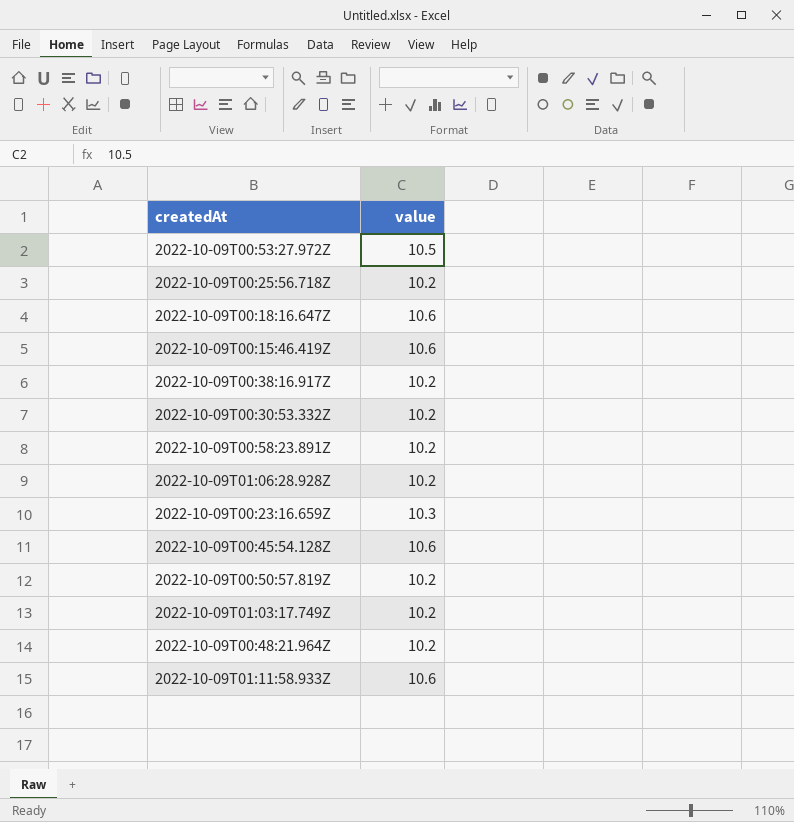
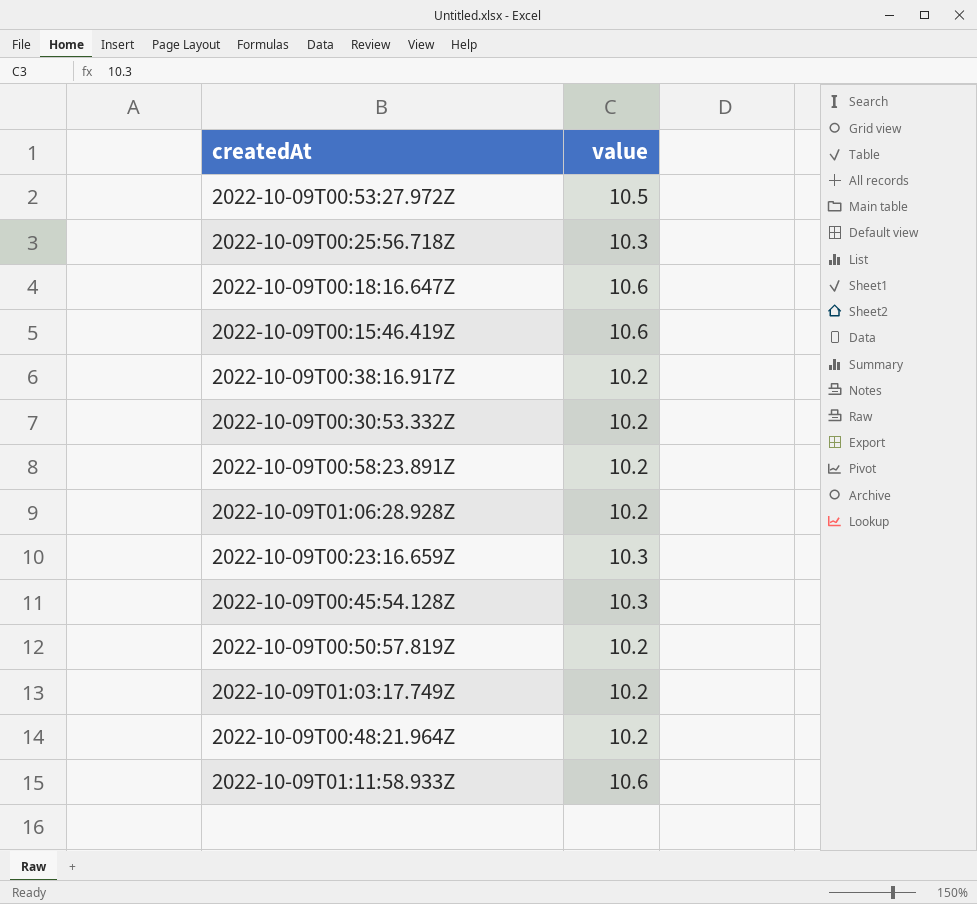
2022-10-09T00:25:56.718Z | value: 10.2 -> 10.3
2022-10-09T00:45:54.128Z | value: 10.6 -> 10.3

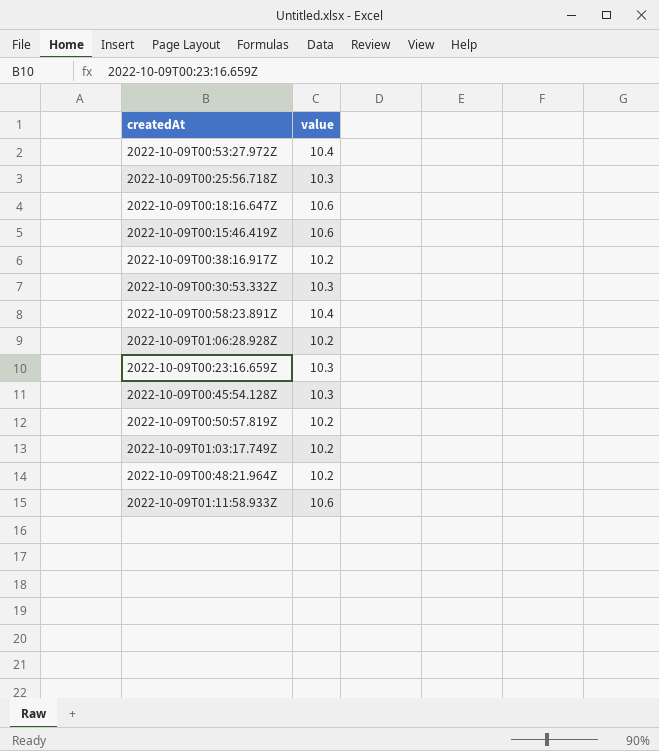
2022-10-09T00:53:27.972Z | value: 10.5 -> 10.4
2022-10-09T00:30:53.332Z | value: 10.2 -> 10.3
2022-10-09T00:58:23.891Z | value: 10.2 -> 10.4

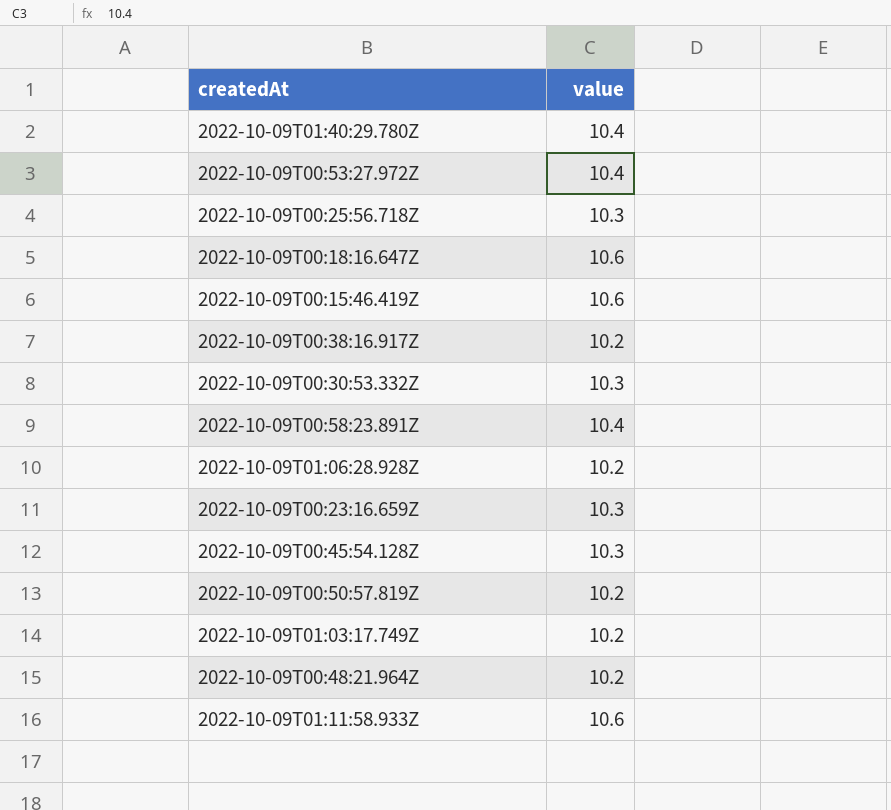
row 2022-10-09T01:40:29.780Z: none -> 10.4

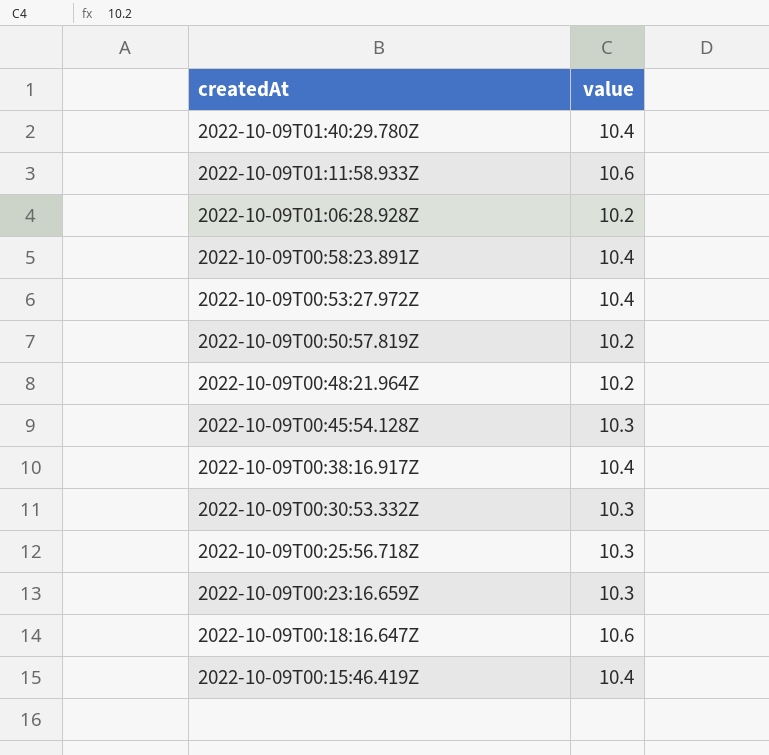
row order: none -> createdAt descending
row 2022-10-09T01:03:17.749Z: 10.2 -> none
2022-10-09T00:38:16.917Z | value: 10.2 -> 10.4
2022-10-09T00:15:46.419Z | value: 10.6 -> 10.4

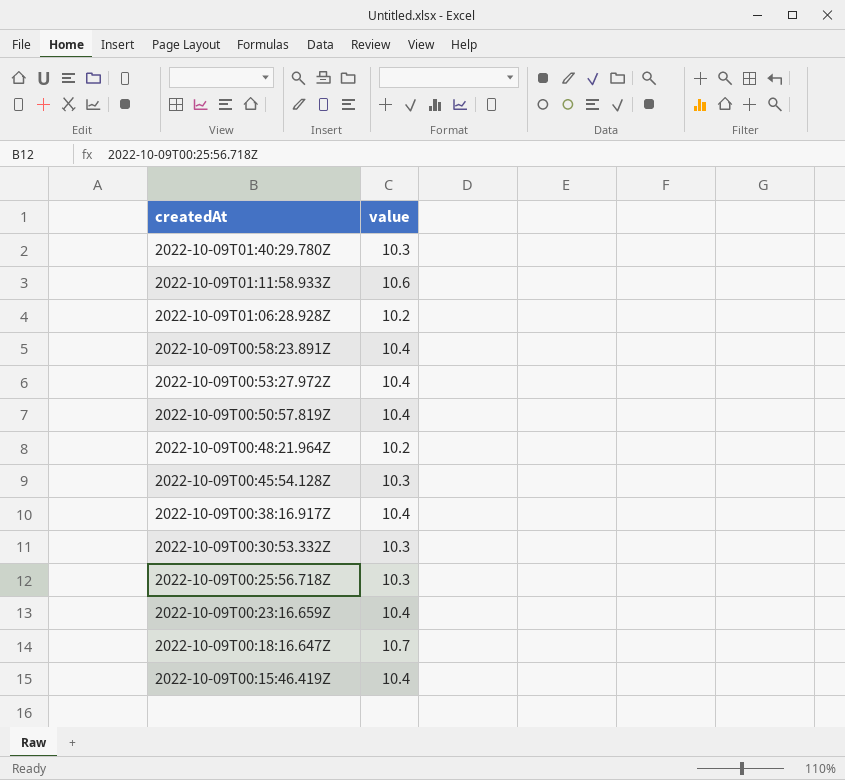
2022-10-09T01:40:29.780Z | value: 10.4 -> 10.3
2022-10-09T00:50:57.819Z | value: 10.2 -> 10.4
2022-10-09T00:23:16.659Z | value: 10.3 -> 10.4
2022-10-09T00:18:16.647Z | value: 10.6 -> 10.7

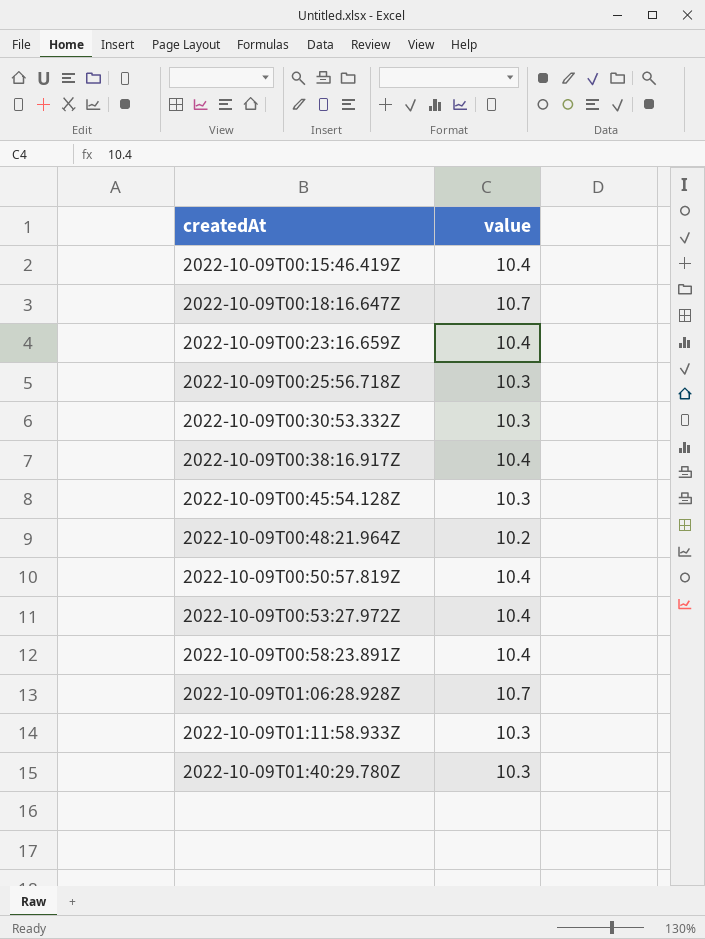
row order: createdAt descending -> createdAt ascending
2022-10-09T01:06:28.928Z | value: 10.2 -> 10.7
2022-10-09T01:11:58.933Z | value: 10.6 -> 10.3

